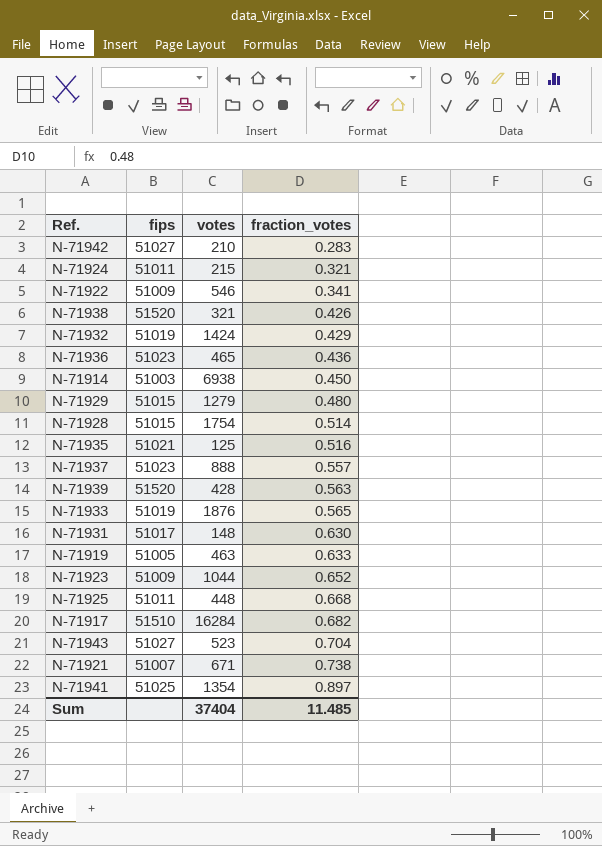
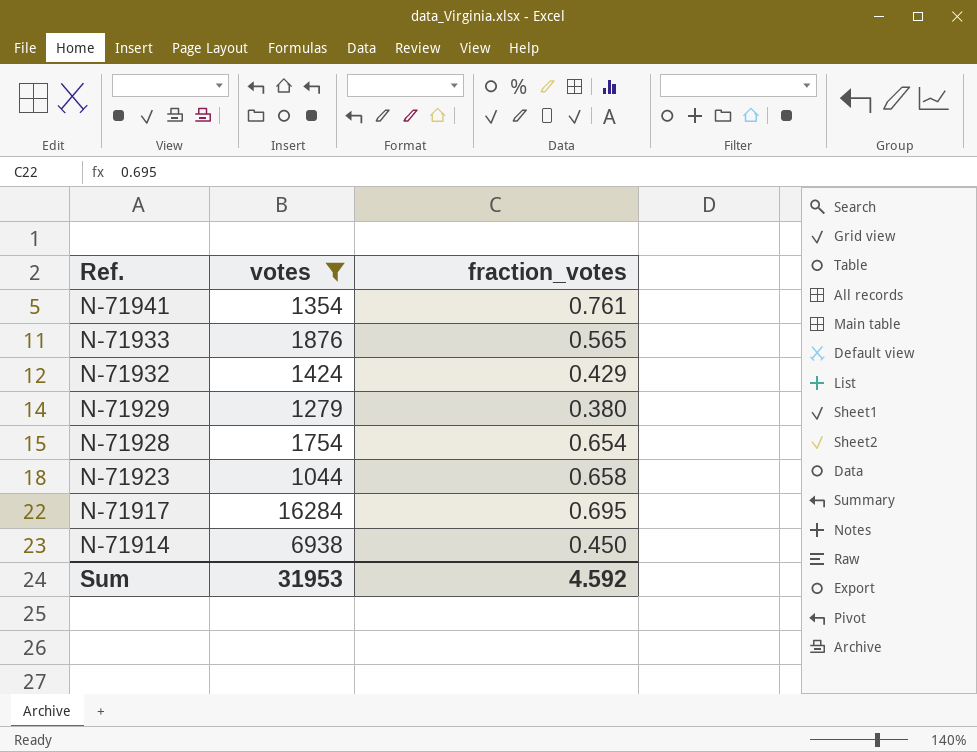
filter: none -> votes >= 1044
row order: fraction_votes ascending -> Ref. descending
column fips | position: 2 -> none
N-71941 | fraction_votes: 0.897 -> 0.761
N-71929 | fraction_votes: 0.480 -> 0.380
N-71928 | fraction_votes: 0.514 -> 0.654
N-71923 | fraction_votes: 0.652 -> 0.658
N-71917 | fraction_votes: 0.682 -> 0.695
Sum | votes: 37404 -> 31953
Sum | fraction_votes: 11.485 -> 4.592

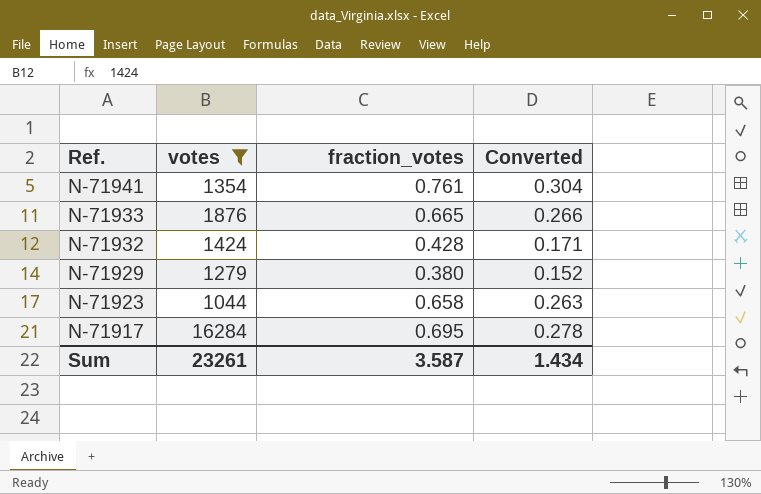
column Converted | formula: none -> [fraction_votes] * 0.4
row N-71928: 1754 | 0.654 -> none
row N-71914: 6938 | 0.450 -> none
N-71933 | fraction_votes: 0.565 -> 0.665
N-71932 | fraction_votes: 0.429 -> 0.428
Sum | votes: 31953 -> 23261
Sum | fraction_votes: 4.592 -> 3.587

